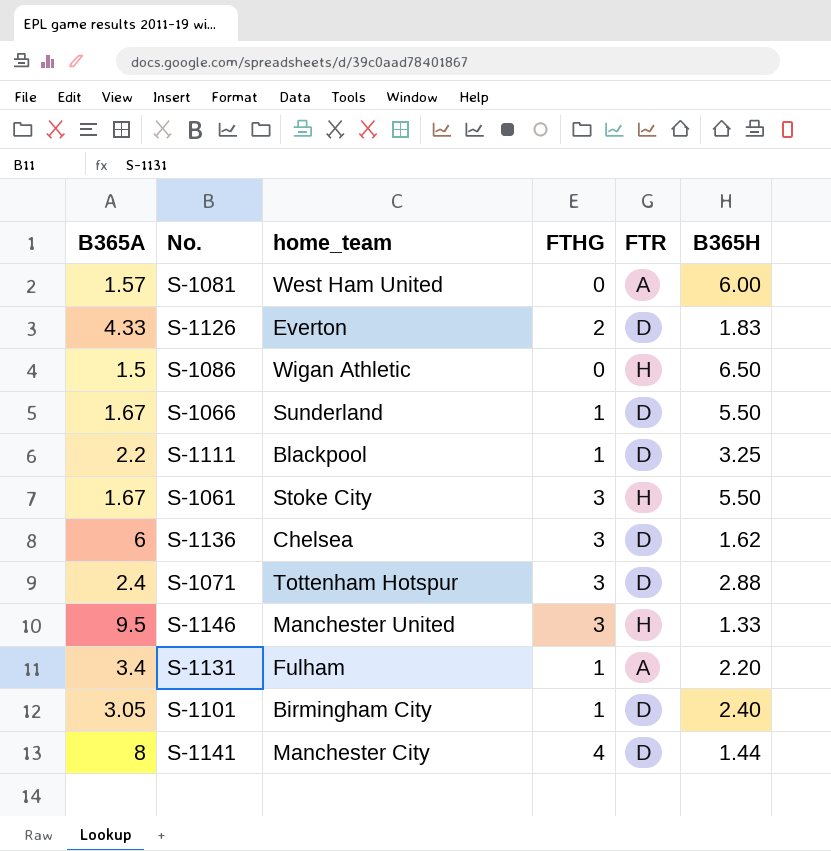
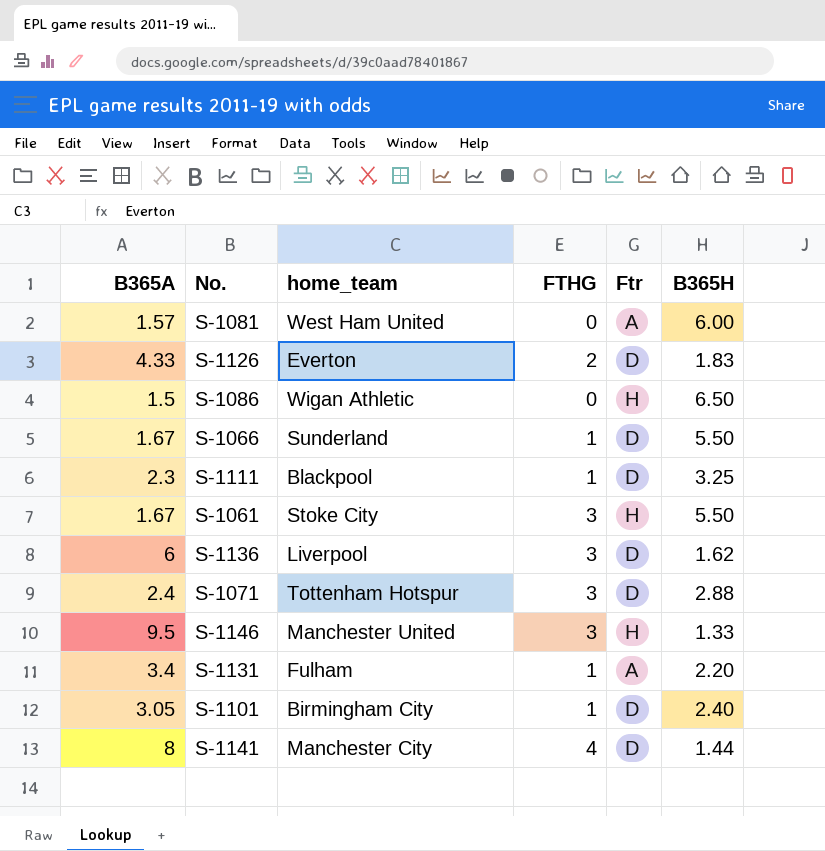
column name: FTR -> Ftr
S-1111 | B365A: 2.2 -> 2.3
S-1136 | home_team: Chelsea -> Liverpool

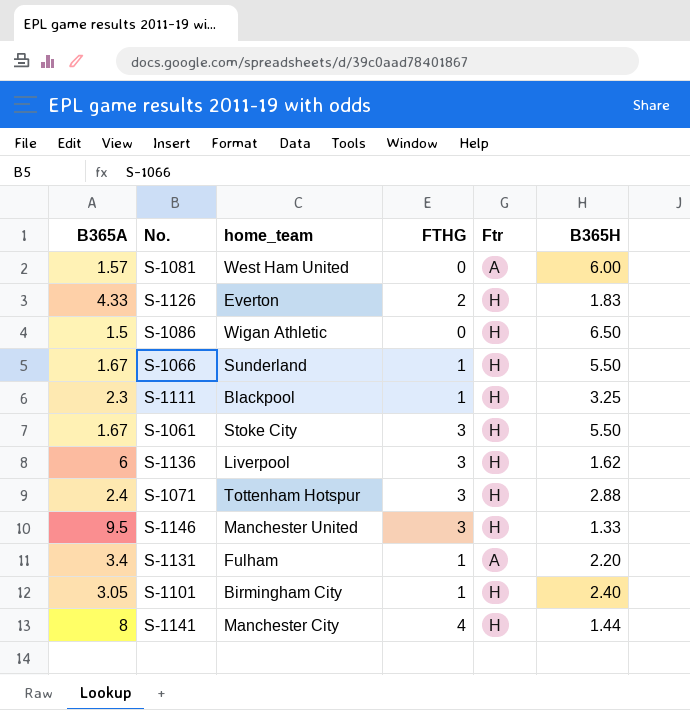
S-1126 | Ftr: D -> H
S-1066 | Ftr: D -> H
S-1111 | Ftr: D -> H
S-1136 | Ftr: D -> H
S-1071 | Ftr: D -> H
S-1101 | Ftr: D -> H
S-1141 | Ftr: D -> H

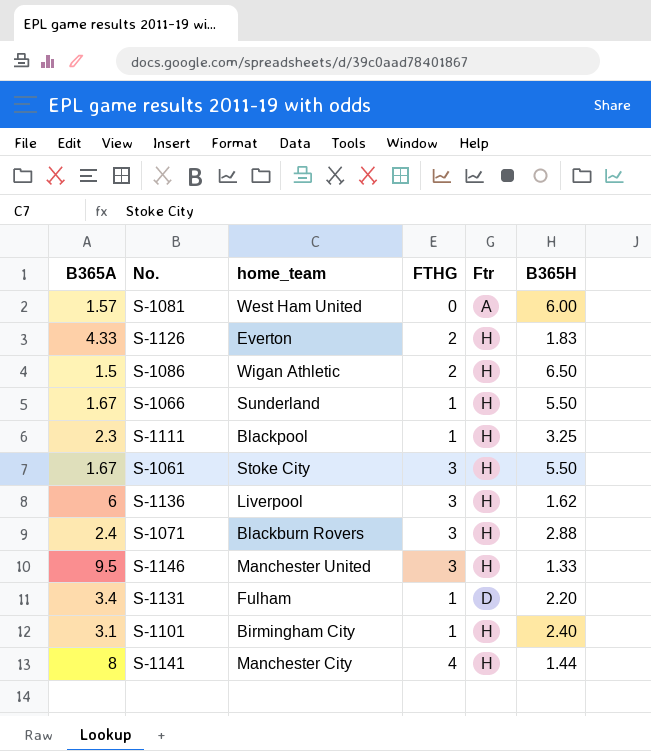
S-1086 | FTHG: 0 -> 2
S-1071 | home_team: Tottenham Hotspur -> Blackburn Rovers
S-1131 | Ftr: A -> D
S-1101 | B365A: 3.05 -> 3.1

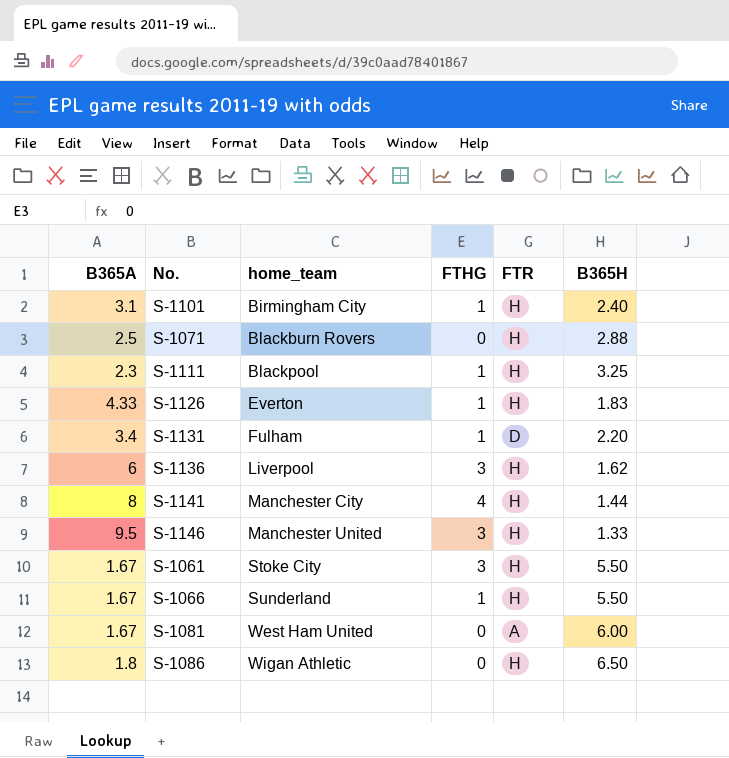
row order: none -> home_team ascending
column name: Ftr -> FTR
S-1071 | B365A: 2.4 -> 2.5
S-1071 | FTHG: 3 -> 0
S-1126 | FTHG: 2 -> 1
S-1081 | B365A: 1.57 -> 1.67
S-1086 | B365A: 1.5 -> 1.8
S-1086 | FTHG: 2 -> 0

